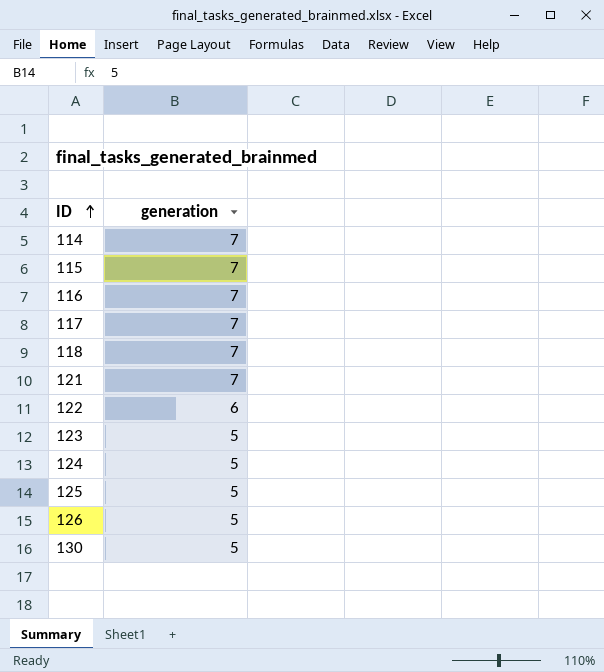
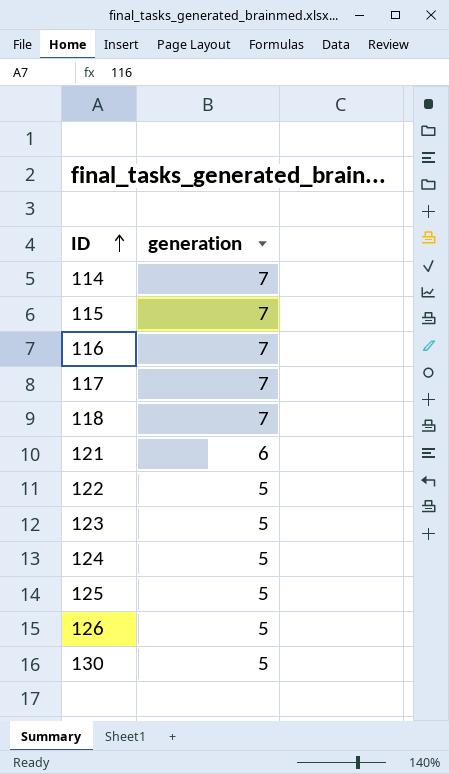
121 | generation: 7 -> 6
122 | generation: 6 -> 5

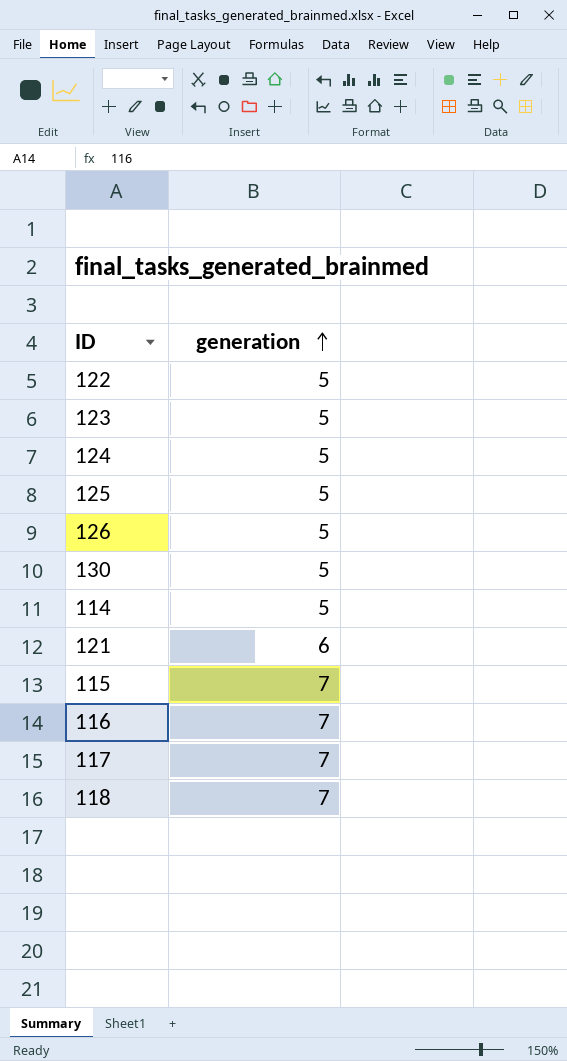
row order: ID ascending -> generation ascending
114 | generation: 7 -> 5

